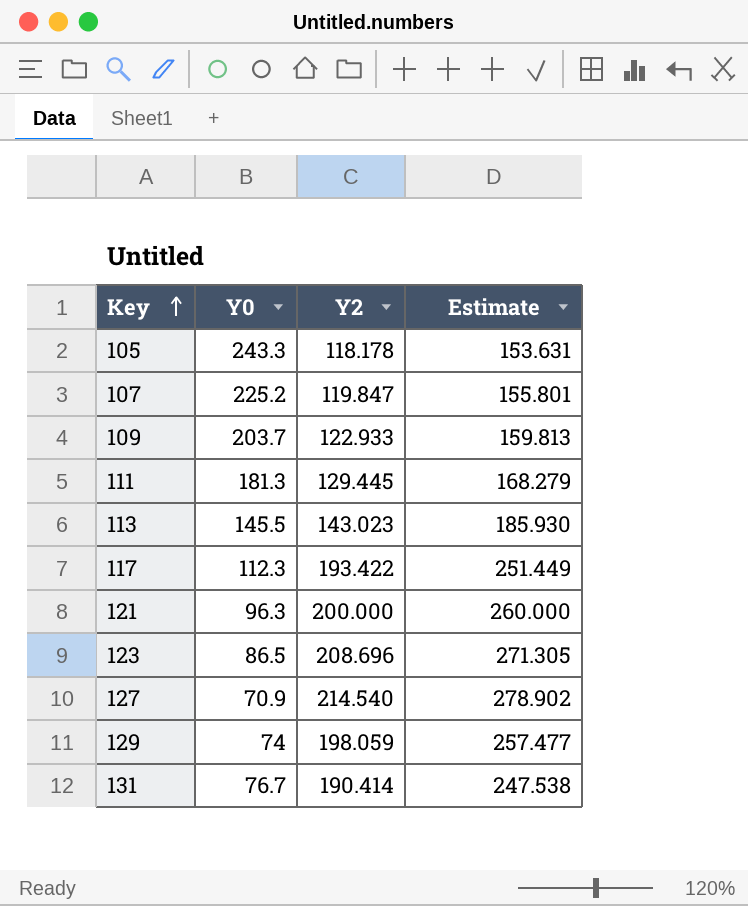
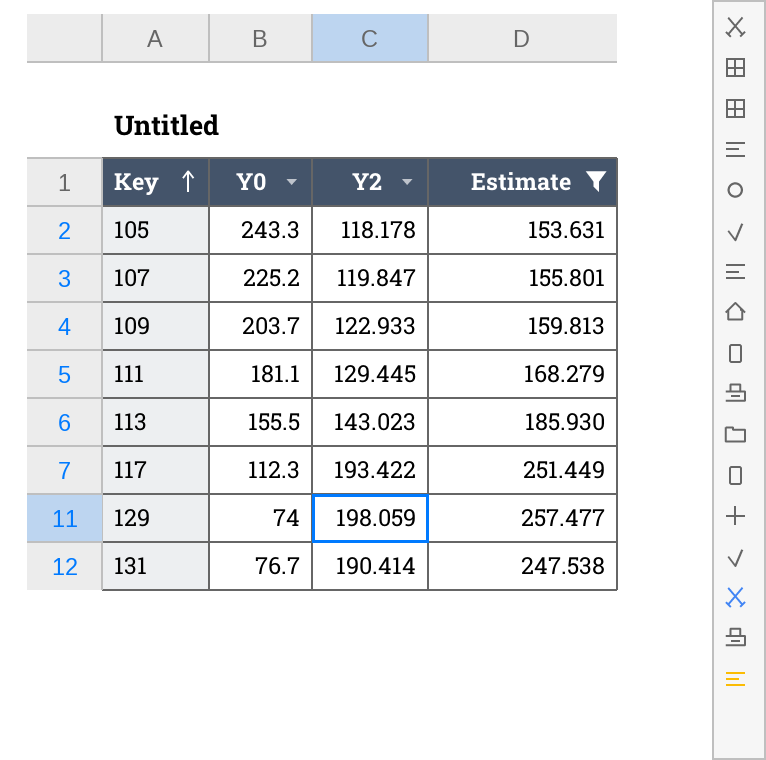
filter: none -> Estimate <= 257.477
111 | Y0: 181.3 -> 181.1
113 | Y0: 145.5 -> 155.5

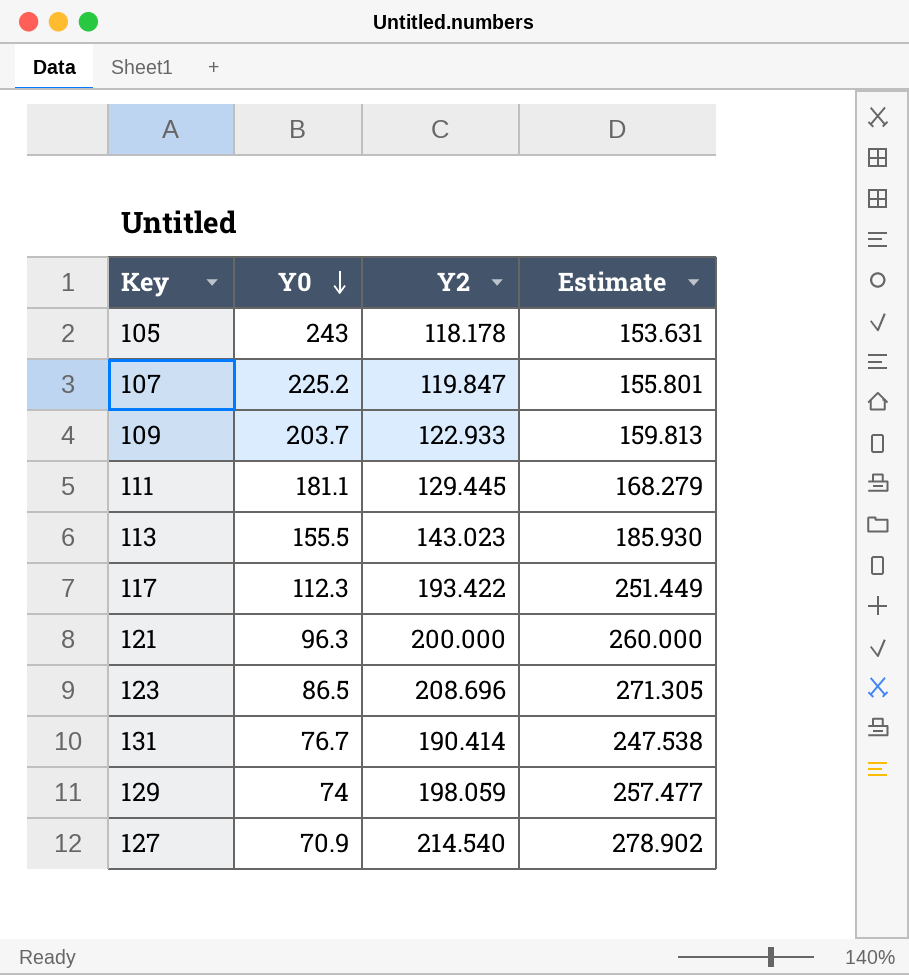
filter: Estimate <= 257.477 -> none
row order: Key ascending -> Y0 descending
105 | Y0: 243.3 -> 243

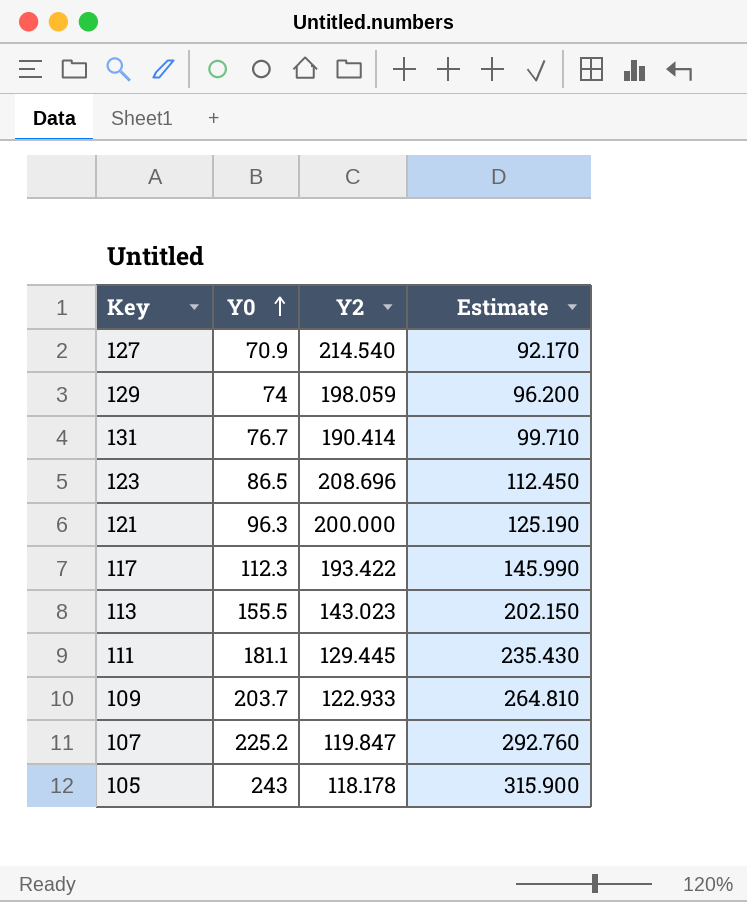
row order: Y0 descending -> Y0 ascending
column Estimate | formula: [Y2] * 1.3 -> [Y0] * 1.3

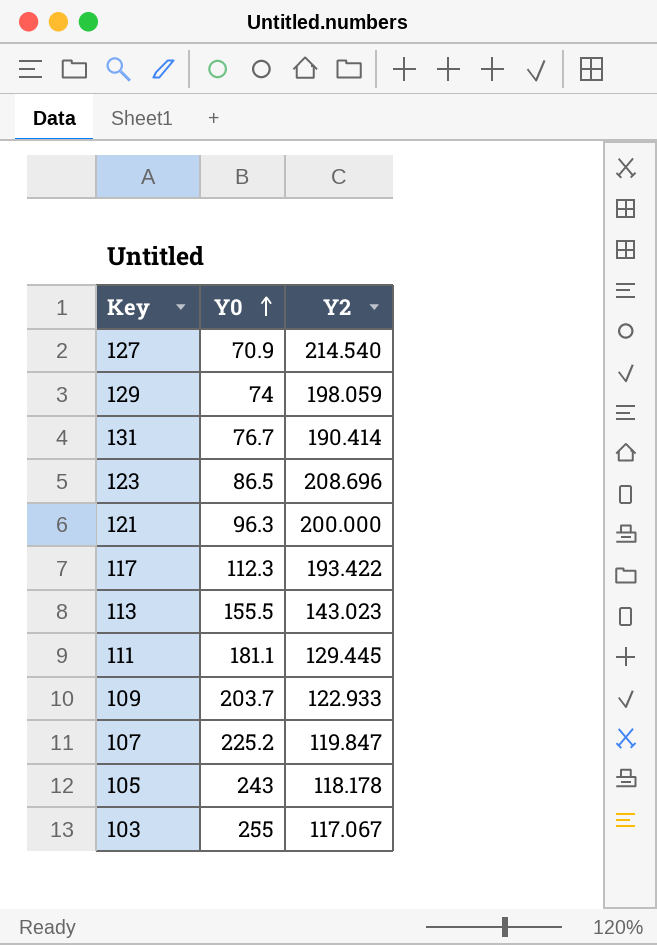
column Estimate | formula: [Y0] * 1.3 -> none
row 103: none -> 255 | 117.067

